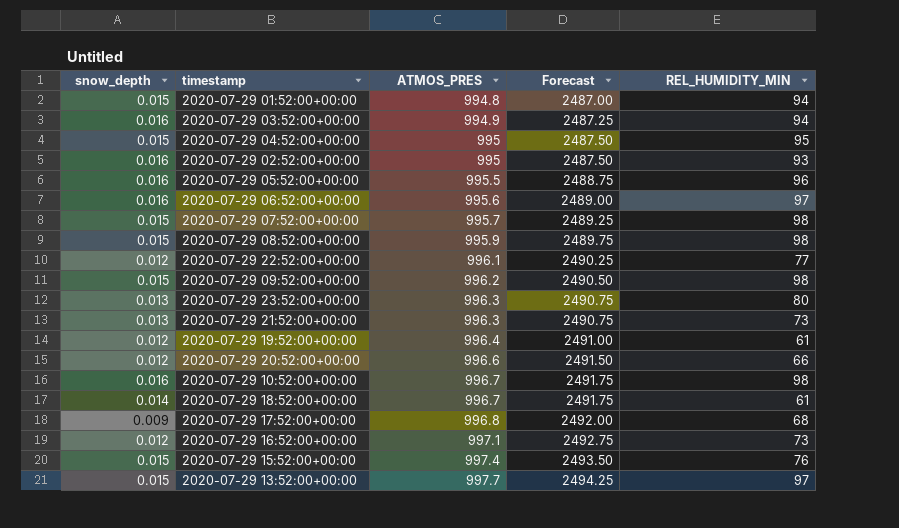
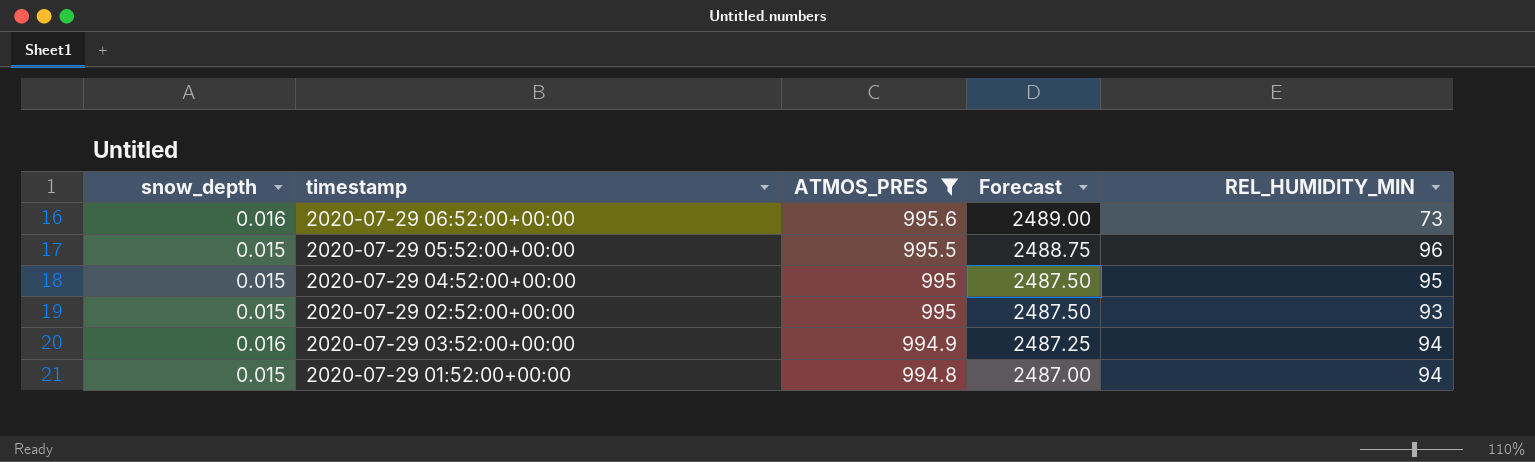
filter: none -> ATMOS_PRES <= 995.6
row order: ATMOS_PRES ascending -> ATMOS_PRES descending
2020-07-29 06:52:00+00:00 | REL_HUMIDITY_MIN: 97 -> 73
2020-07-29 05:52:00+00:00 | snow_depth: 0.016 -> 0.015
2020-07-29 02:52:00+00:00 | snow_depth: 0.016 -> 0.015

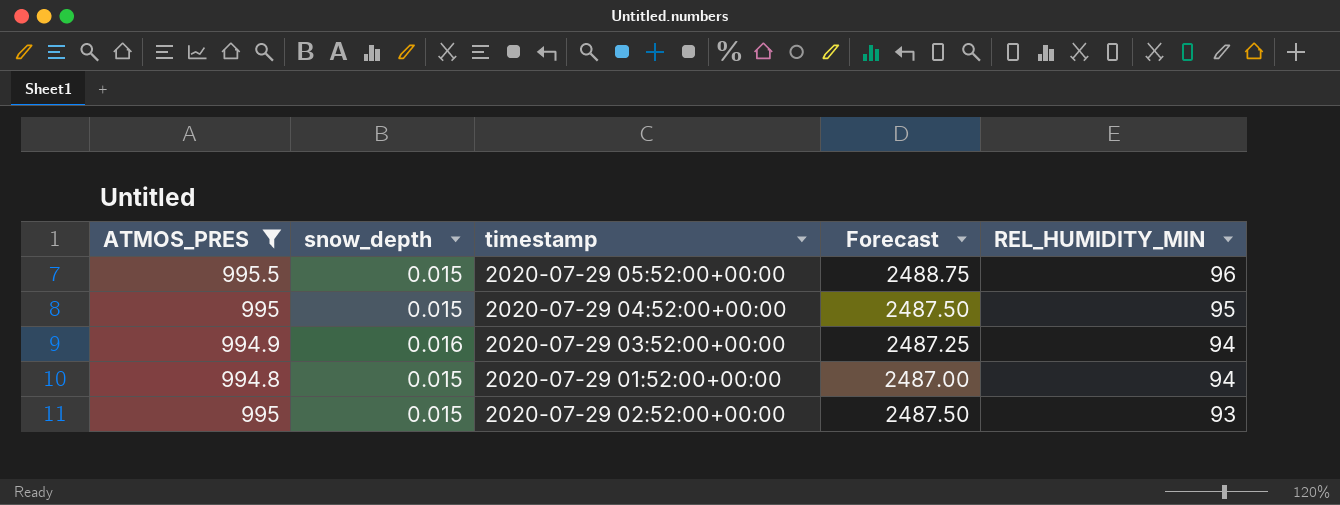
row order: ATMOS_PRES descending -> REL_HUMIDITY_MIN descending
column ATMOS_PRES | position: 3 -> 1
row 2020-07-29 06:52:00+00:00: 0.016 | 995.6 | 2489.00 | 73 -> none

